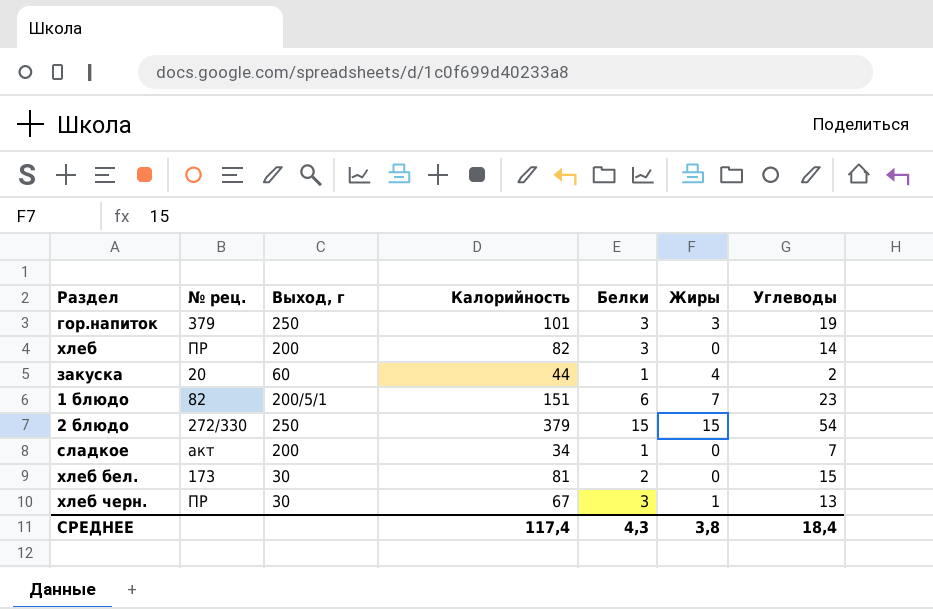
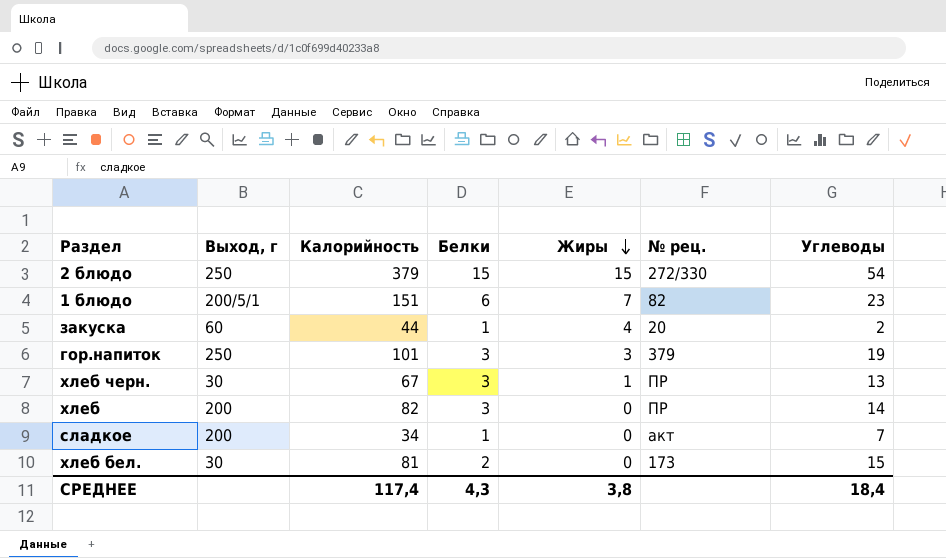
row order: none -> Жиры descending
column № рец. | position: 2 -> 6

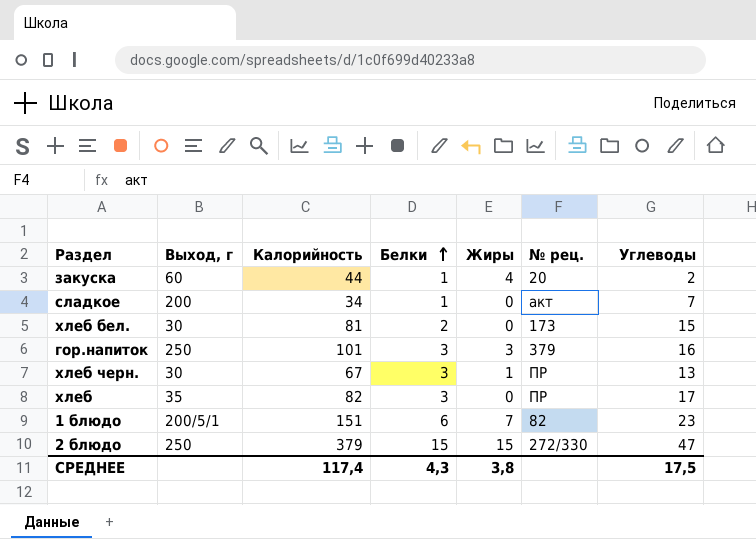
row order: Жиры descending -> Белки ascending
гор.напиток | Углеводы: 19 -> 16
хлеб | Выход, г: 200 -> 35
хлеб | Углеводы: 14 -> 17
2 блюдо | Углеводы: 54 -> 47
СРЕДНЕЕ | Углеводы: 18,4 -> 17,5

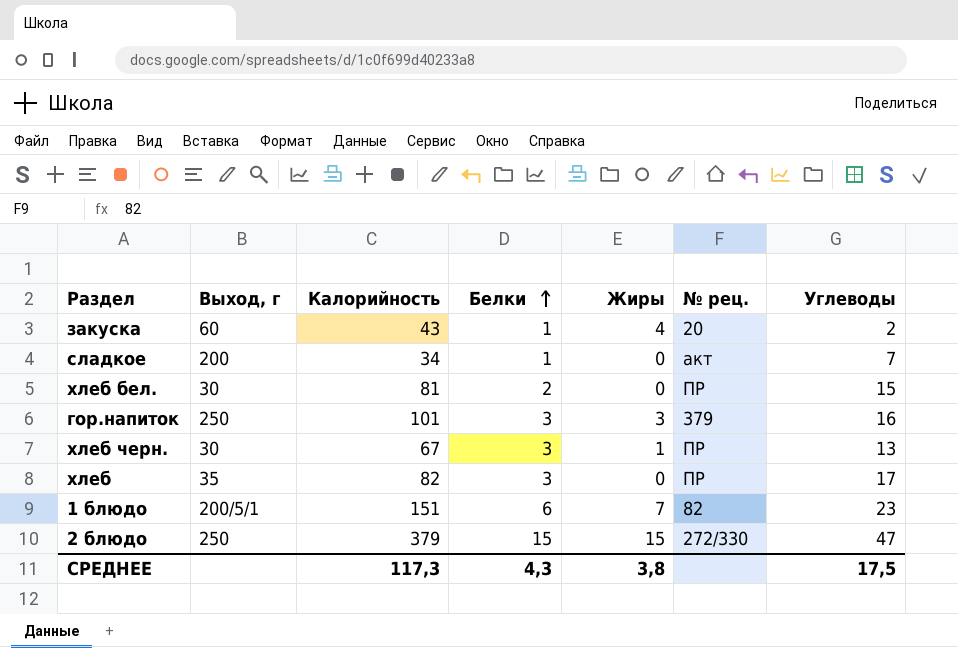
закуска | Калорийность: 44 -> 43
хлеб бел. | № рец.: 173 -> ПР
СРЕДНЕЕ | Калорийность: 117,4 -> 117,3

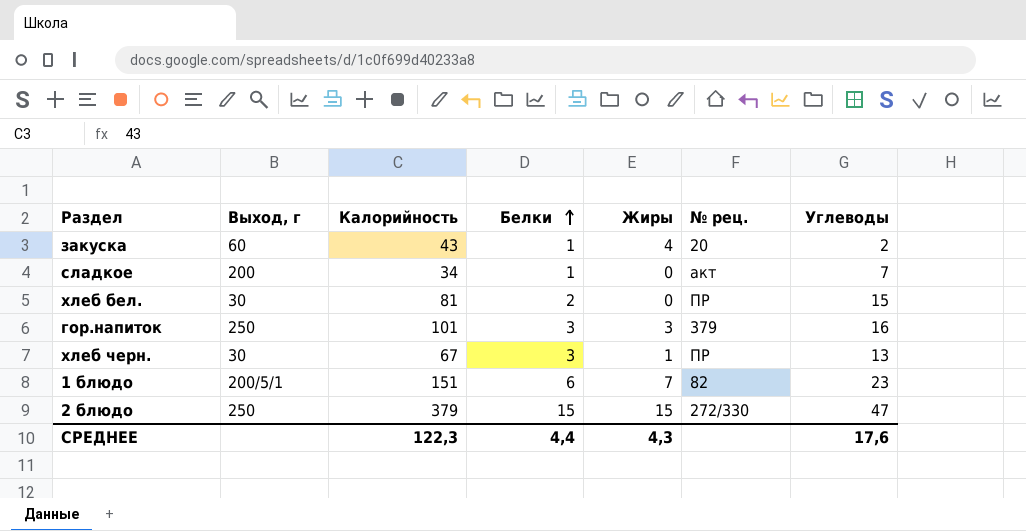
row хлеб: 35 | 82 | 3 | 0 | ПР | 17 -> none
СРЕДНЕЕ | Калорийность: 117,3 -> 122,3
СРЕДНЕЕ | Белки: 4,3 -> 4,4
СРЕДНЕЕ | Жиры: 3,8 -> 4,3
СРЕДНЕЕ | Углеводы: 17,5 -> 17,6

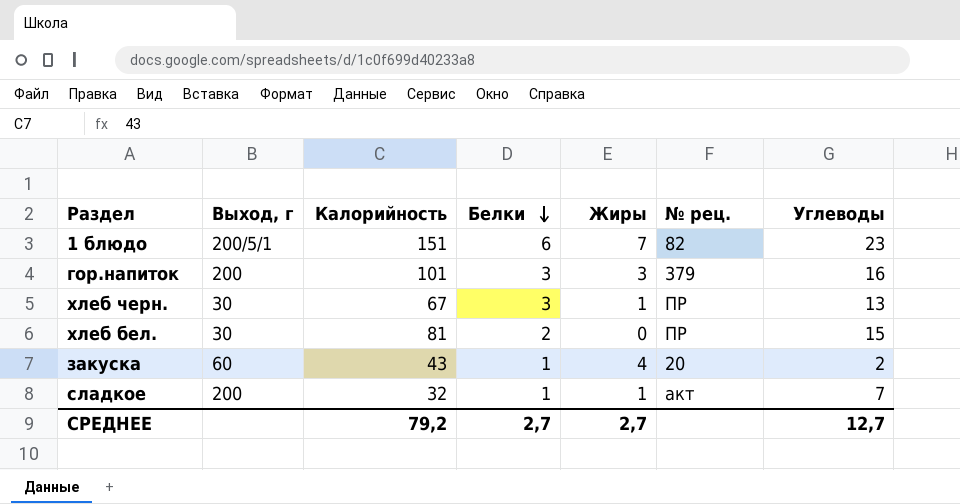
row order: Белки ascending -> Белки descending
row 2 блюдо: 250 | 379 | 15 | 15 | 272/330 | 47 -> none
гор.напиток | Выход, г: 250 -> 200
сладкое | Калорийность: 34 -> 32
сладкое | Жиры: 0 -> 1
СРЕДНЕЕ | Калорийность: 122,3 -> 79,2
СРЕДНЕЕ | Белки: 4,4 -> 2,7
СРЕДНЕЕ | Жиры: 4,3 -> 2,7
СРЕДНЕЕ | Углеводы: 17,6 -> 12,7

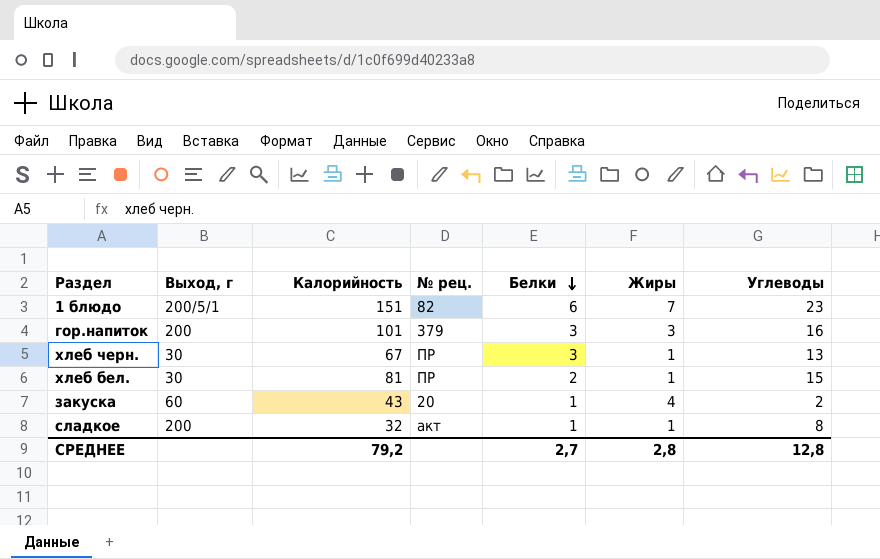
column № рец. | position: 6 -> 4
хлеб бел. | Жиры: 0 -> 1
сладкое | Углеводы: 7 -> 8
СРЕДНЕЕ | Жиры: 2,7 -> 2,8
СРЕДНЕЕ | Углеводы: 12,7 -> 12,8

